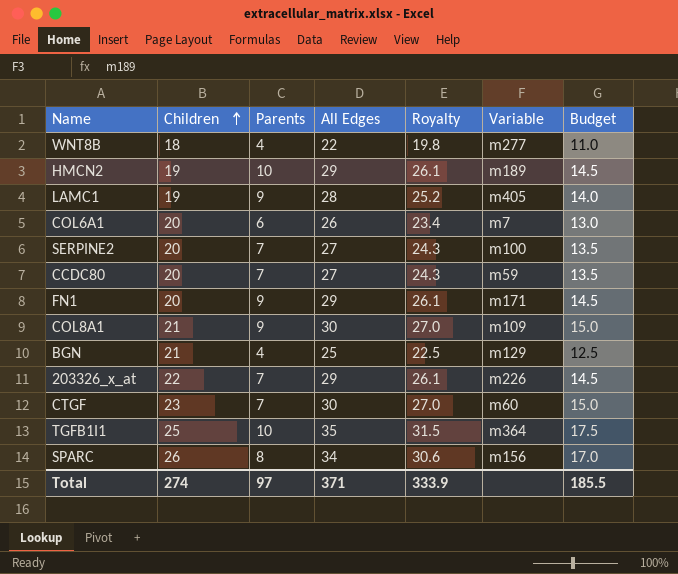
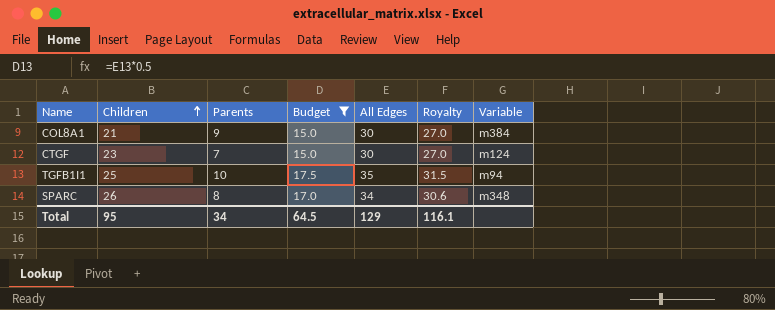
filter: none -> Budget >= 15.0
column Budget | position: 7 -> 4
COL8A1 | Variable: m109 -> m384
CTGF | Variable: m60 -> m124
TGFB1I1 | Variable: m364 -> m94
SPARC | Variable: m156 -> m348
Total | Children: 274 -> 95
Total | Parents: 97 -> 34
Total | Budget: 185.5 -> 64.5
Total | All Edges: 371 -> 129
Total | Royalty: 333.9 -> 116.1

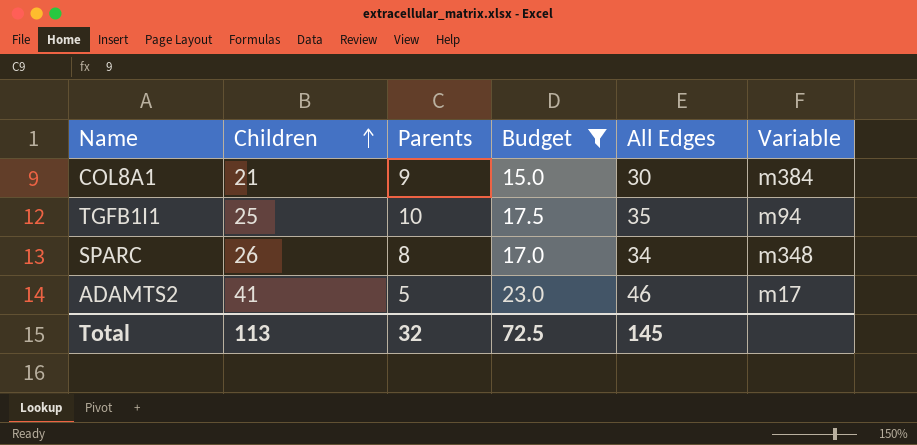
column Royalty | formula: [All Edges] * 0.9 -> none
row CTGF: 23 | 7 | 15.0 | 30 | 27.0 | m124 -> none
row ADAMTS2: none -> 41 | 5 | 23.0 | 46 | m17
Total | Children: 95 -> 113
Total | Parents: 34 -> 32
Total | Budget: 64.5 -> 72.5
Total | All Edges: 129 -> 145

